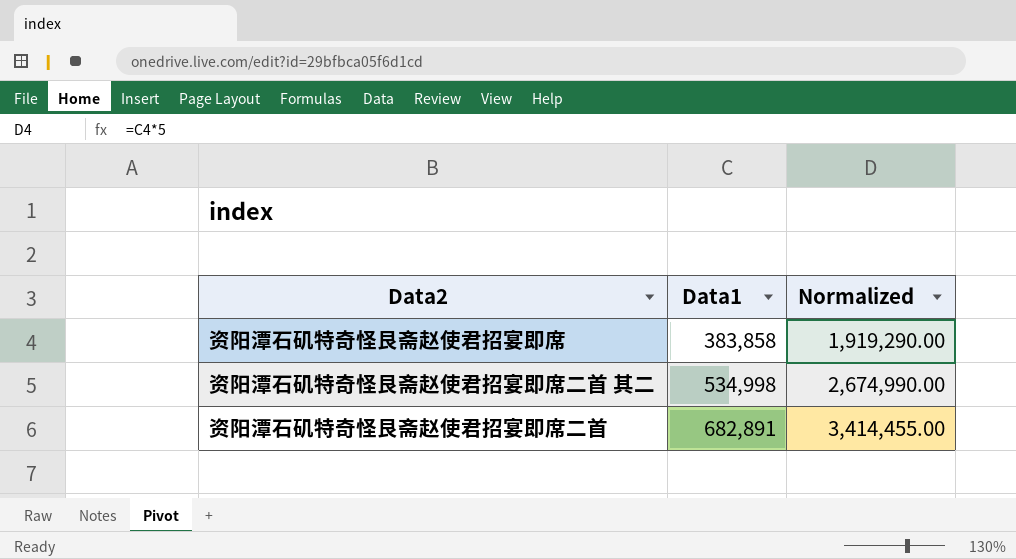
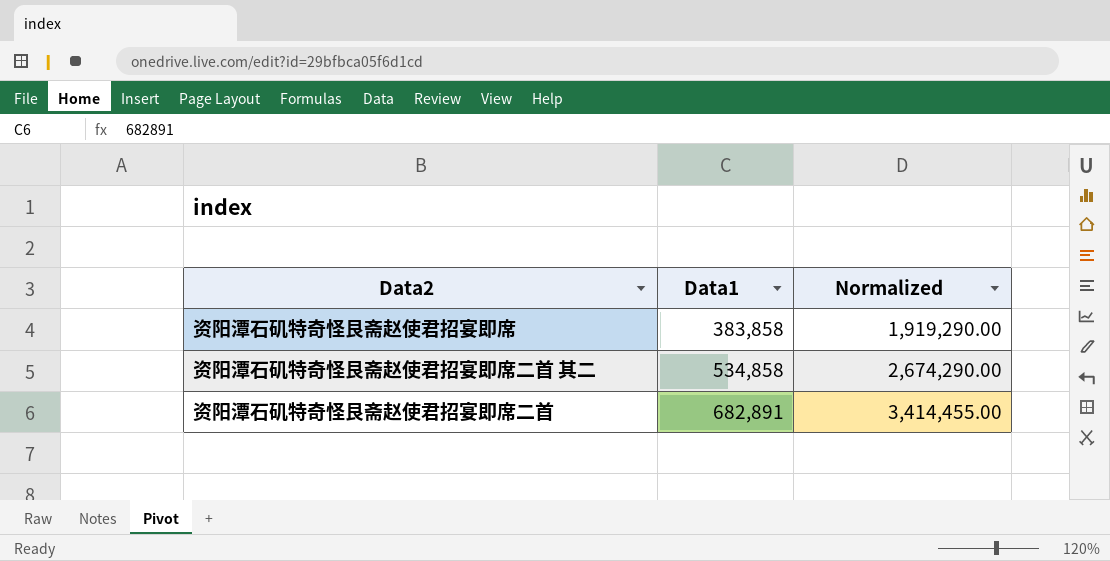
资阳潭石矶特奇怪艮斋赵使君招宴即席二首 其二 | Data1: 534,998 -> 534,858
资阳潭石矶特奇怪艮斋赵使君招宴即席二首 其二 | Normalized: 2,674,990.00 -> 2,674,290.00

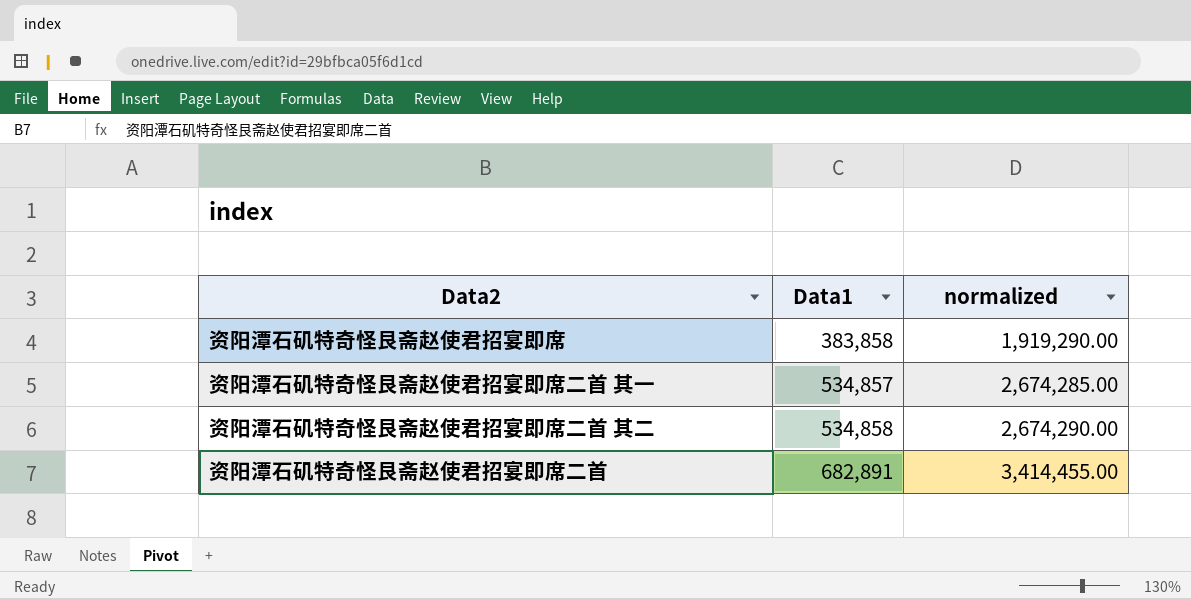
column name: Normalized -> normalized
row 资阳潭石矶特奇怪艮斋赵使君招宴即席二首 其一: none -> 534,857 | 2,674,285.00

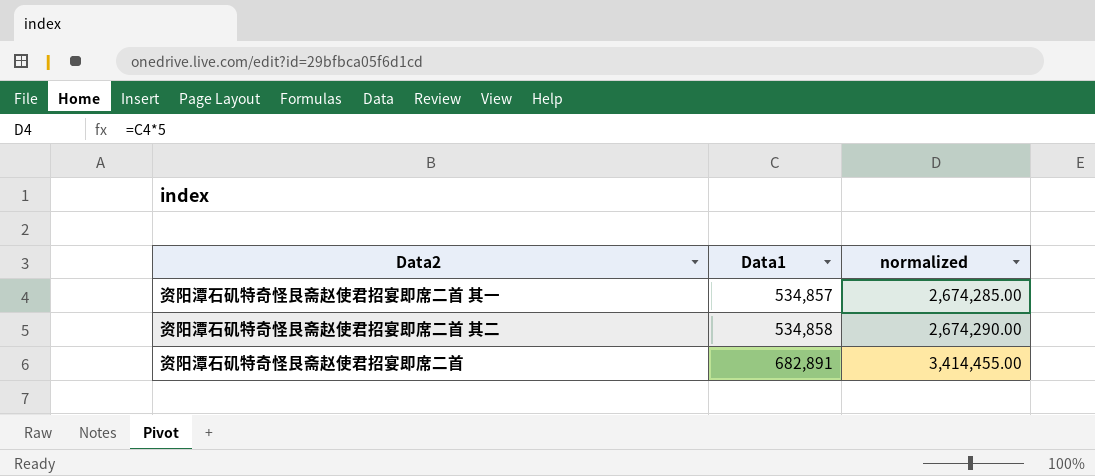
row 资阳潭石矶特奇怪艮斋赵使君招宴即席: 383,858 | 1,919,290.00 -> none

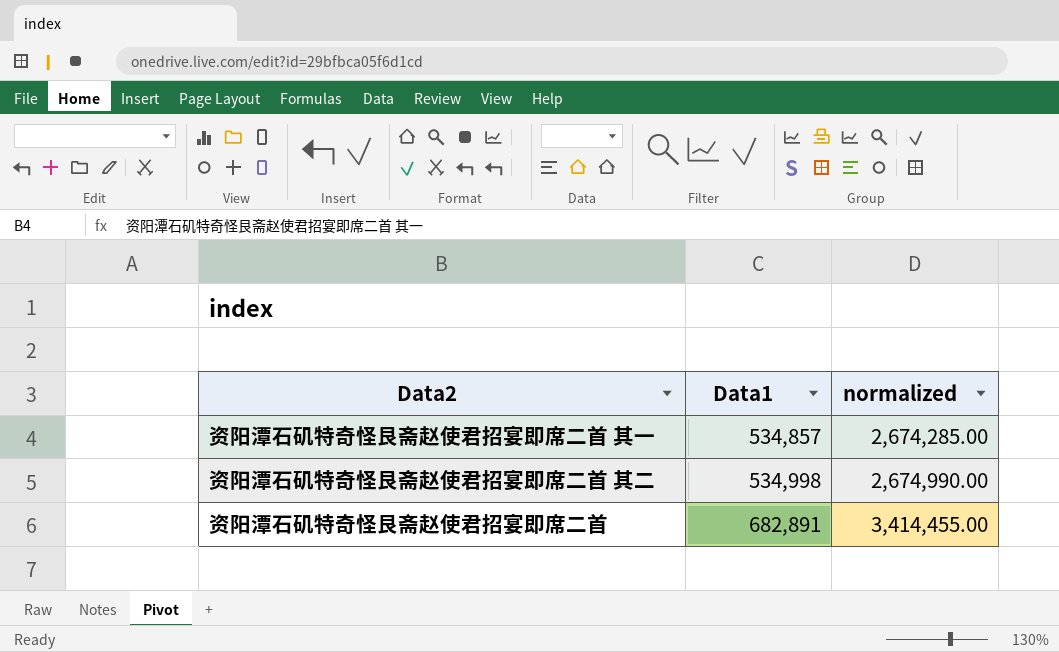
资阳潭石矶特奇怪艮斋赵使君招宴即席二首 其二 | Data1: 534,858 -> 534,998
资阳潭石矶特奇怪艮斋赵使君招宴即席二首 其二 | normalized: 2,674,290.00 -> 2,674,990.00

